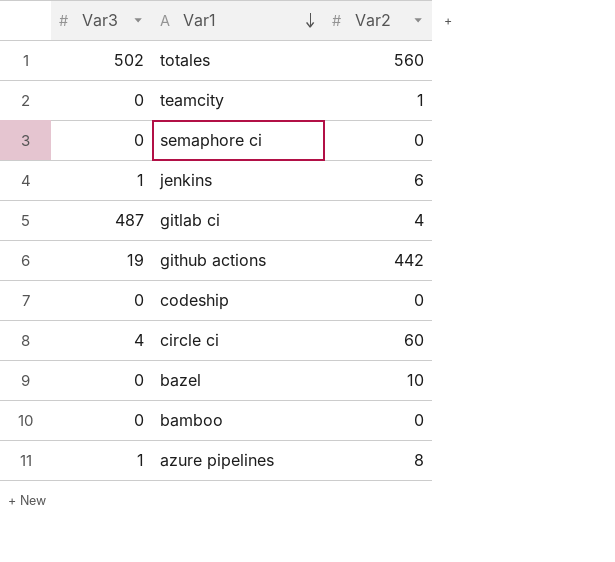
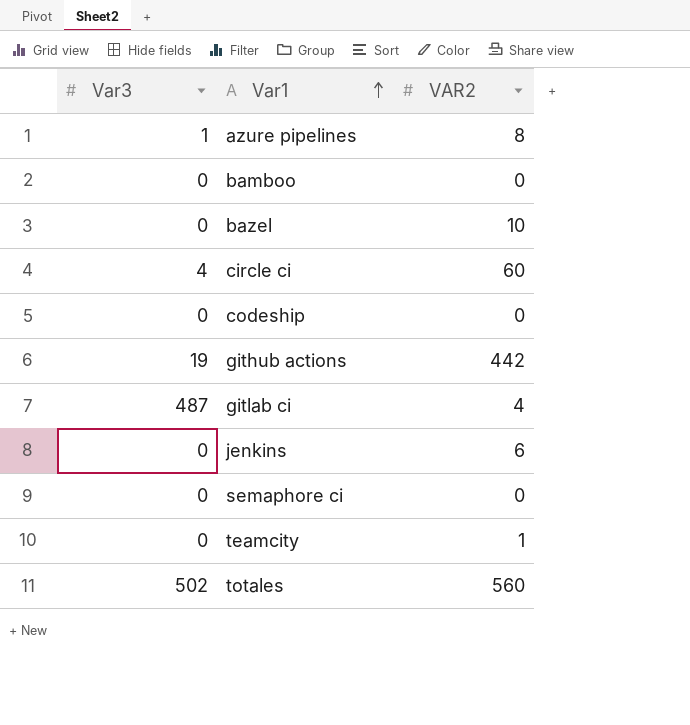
row order: Var1 descending -> Var1 ascending
column name: Var2 -> VAR2
jenkins | Var3: 1 -> 0

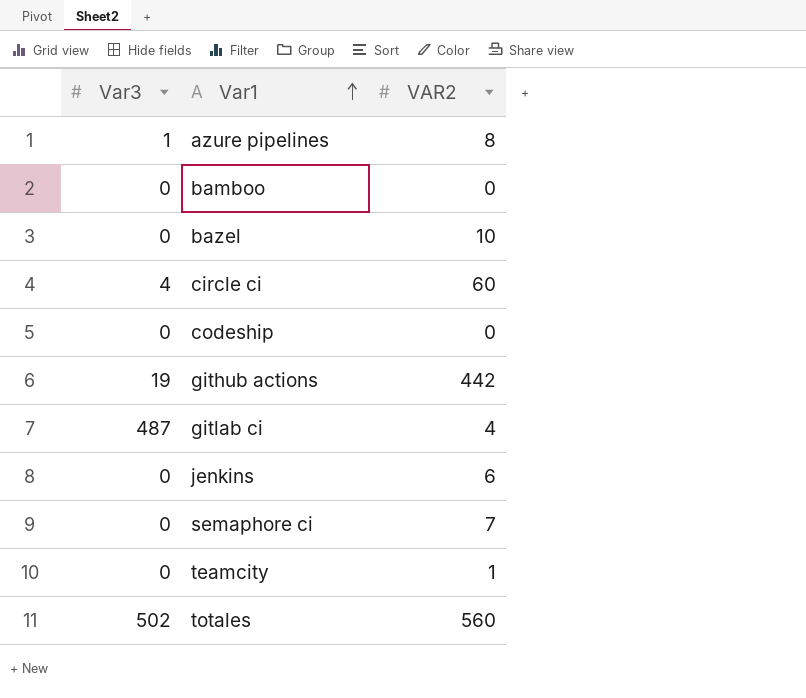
semaphore ci | VAR2: 0 -> 7

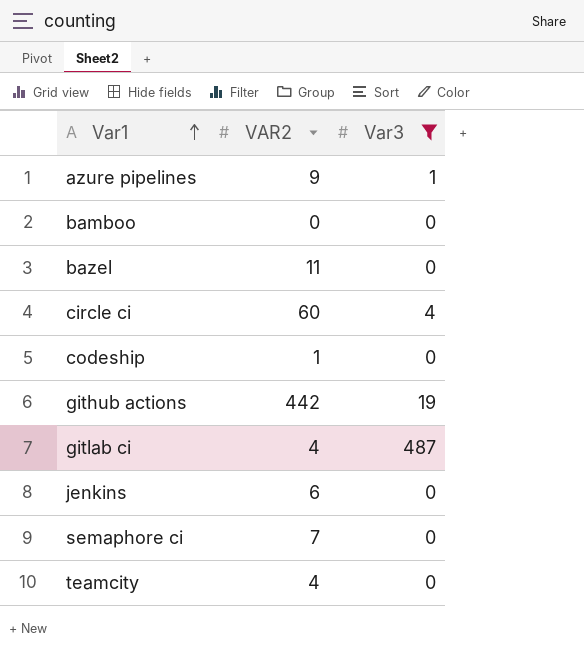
filter: none -> Var3 != 502
column Var3 | position: 1 -> 3
azure pipelines | VAR2: 8 -> 9
bazel | VAR2: 10 -> 11
codeship | VAR2: 0 -> 1
teamcity | VAR2: 1 -> 4

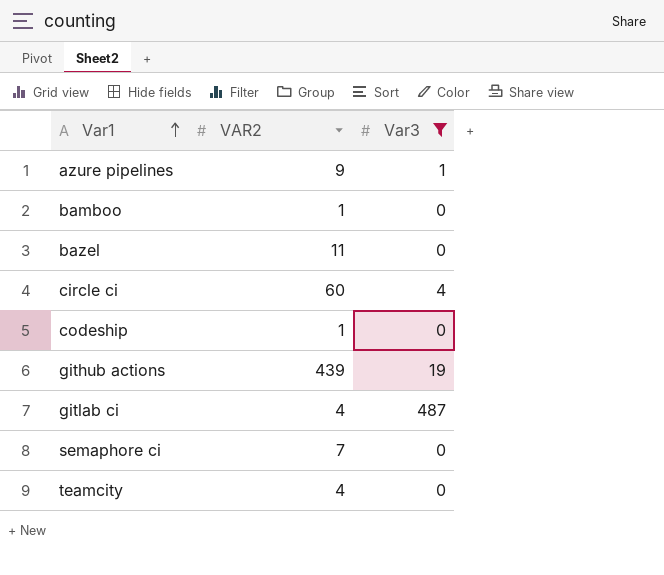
row jenkins: 6 | 0 -> none
bamboo | VAR2: 0 -> 1
github actions | VAR2: 442 -> 439

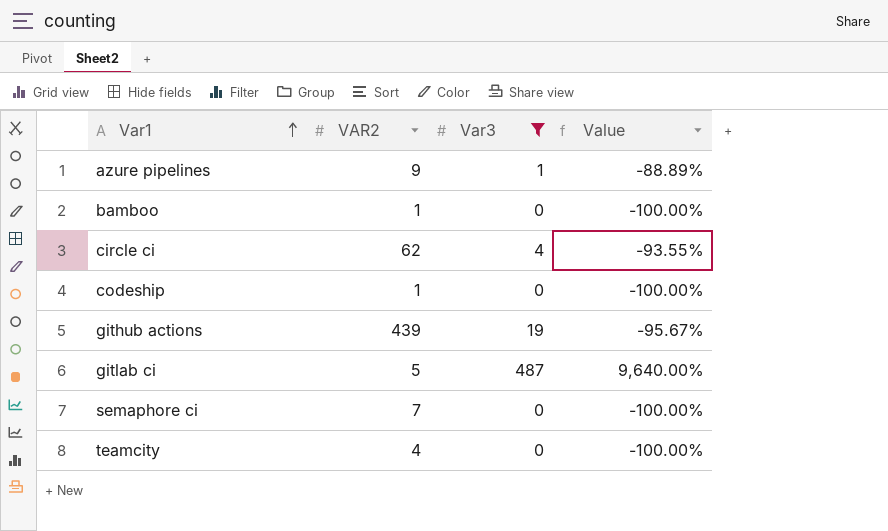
column Value | formula: none -> ([Var3] - [VAR2]) / [VAR2]
row bazel: 11 | 0 -> none
circle ci | VAR2: 60 -> 62
gitlab ci | VAR2: 4 -> 5

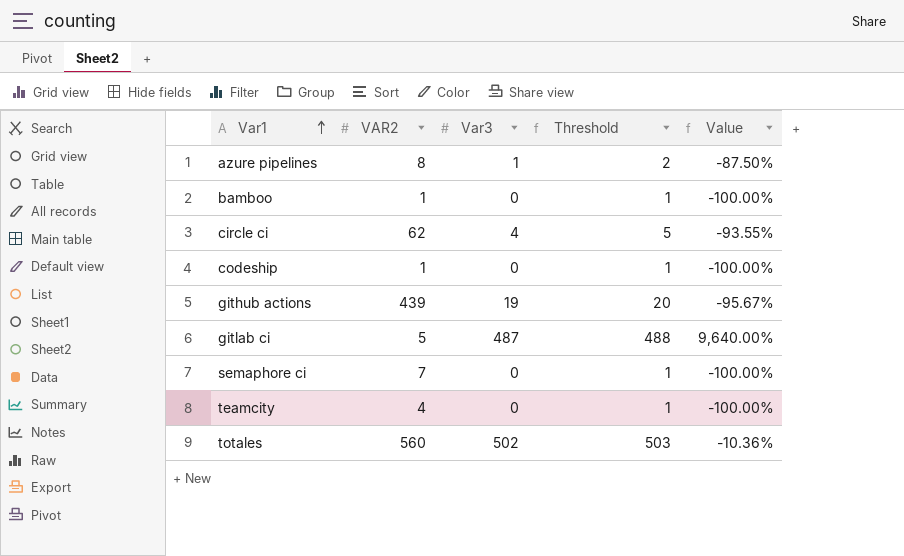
filter: Var3 != 502 -> none
column Threshold | formula: none -> [Var3] + 1
azure pipelines | VAR2: 9 -> 8
azure pipelines | Value: -88.89% -> -87.50%

